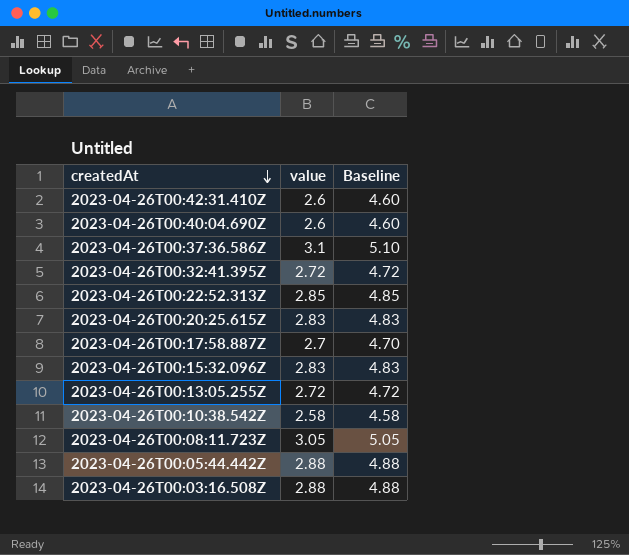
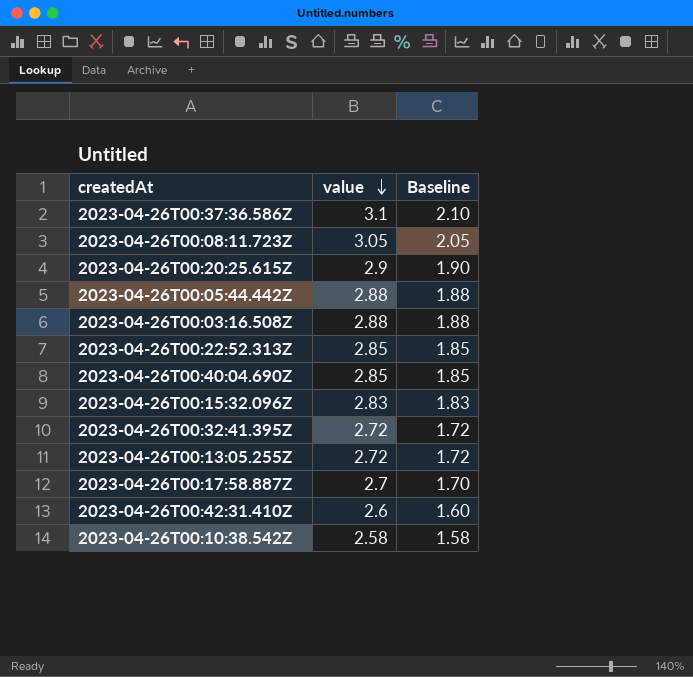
row order: createdAt descending -> value descending
column Baseline | formula: [value] + 2 -> [value] - 1
2023-04-26T00:20:25.615Z | value: 2.83 -> 2.9
2023-04-26T00:40:04.690Z | value: 2.6 -> 2.85

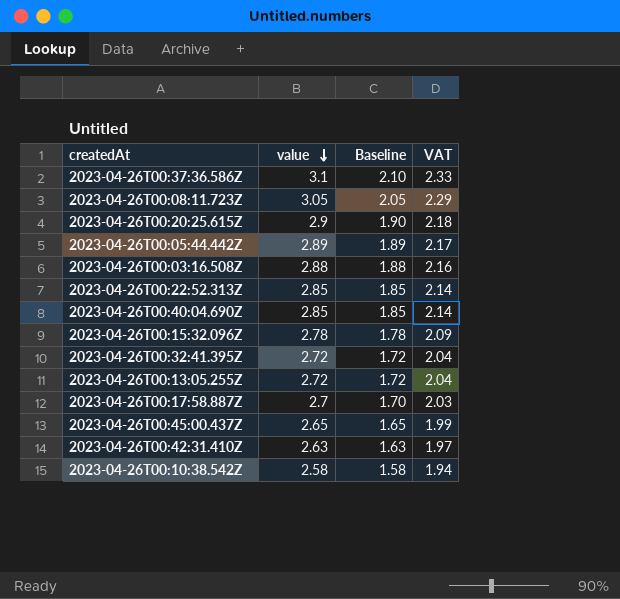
column VAT | formula: none -> [value] * 0.75
2023-04-26T00:05:44.442Z | value: 2.88 -> 2.89
2023-04-26T00:05:44.442Z | Baseline: 1.88 -> 1.89
2023-04-26T00:15:32.096Z | value: 2.83 -> 2.78
2023-04-26T00:15:32.096Z | Baseline: 1.83 -> 1.78
row 2023-04-26T00:45:00.437Z: none -> 2.65 | 1.65 | 1.99
2023-04-26T00:42:31.410Z | value: 2.6 -> 2.63
2023-04-26T00:42:31.410Z | Baseline: 1.60 -> 1.63

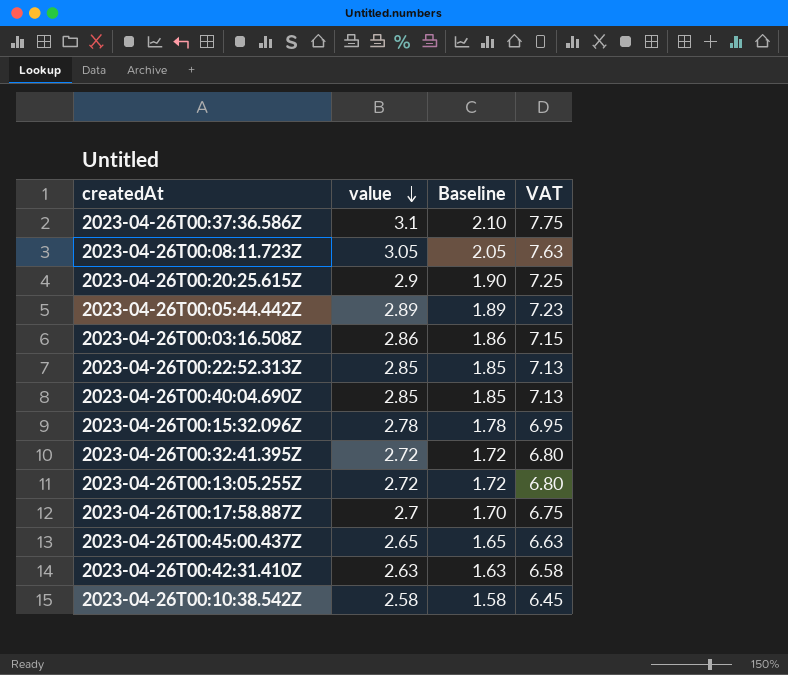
column VAT | formula: [value] * 0.75 -> [value] * 2.5
2023-04-26T00:03:16.508Z | value: 2.88 -> 2.86
2023-04-26T00:03:16.508Z | Baseline: 1.88 -> 1.86

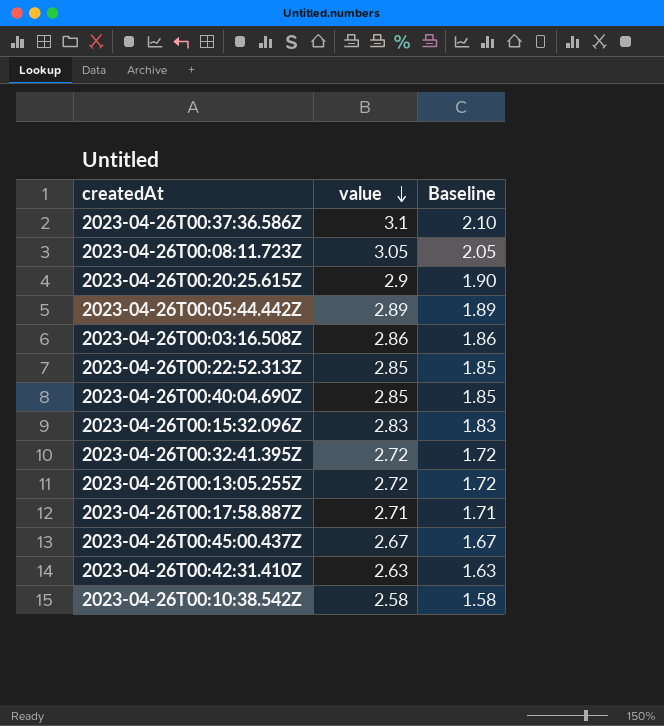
column VAT | formula: [value] * 2.5 -> none
2023-04-26T00:15:32.096Z | value: 2.78 -> 2.83
2023-04-26T00:15:32.096Z | Baseline: 1.78 -> 1.83
2023-04-26T00:17:58.887Z | value: 2.7 -> 2.71
2023-04-26T00:17:58.887Z | Baseline: 1.70 -> 1.71
2023-04-26T00:45:00.437Z | value: 2.65 -> 2.67
2023-04-26T00:45:00.437Z | Baseline: 1.65 -> 1.67

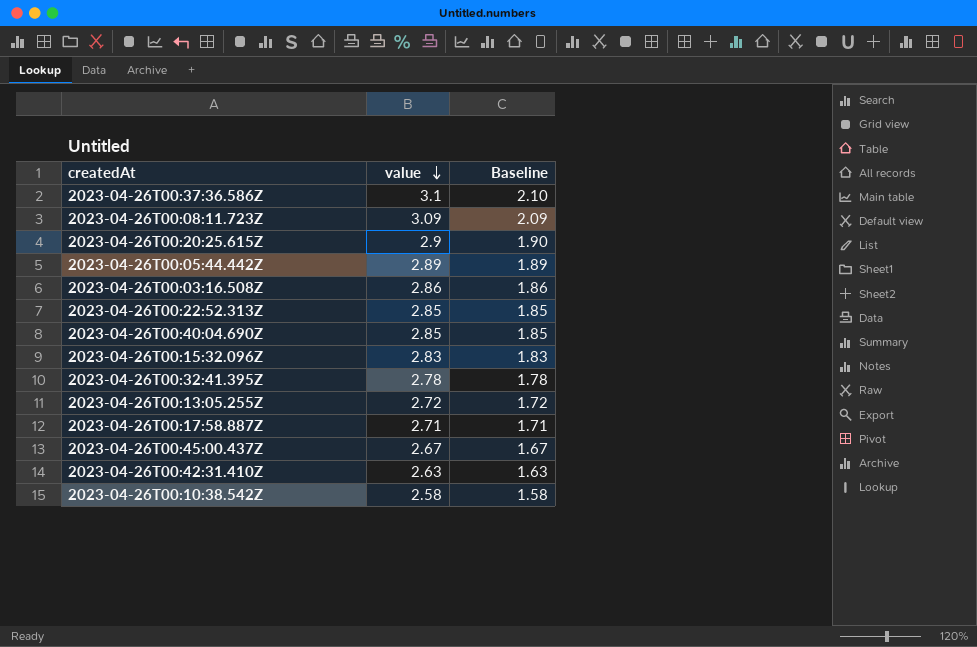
2023-04-26T00:08:11.723Z | value: 3.05 -> 3.09
2023-04-26T00:08:11.723Z | Baseline: 2.05 -> 2.09
2023-04-26T00:32:41.395Z | value: 2.72 -> 2.78
2023-04-26T00:32:41.395Z | Baseline: 1.72 -> 1.78

